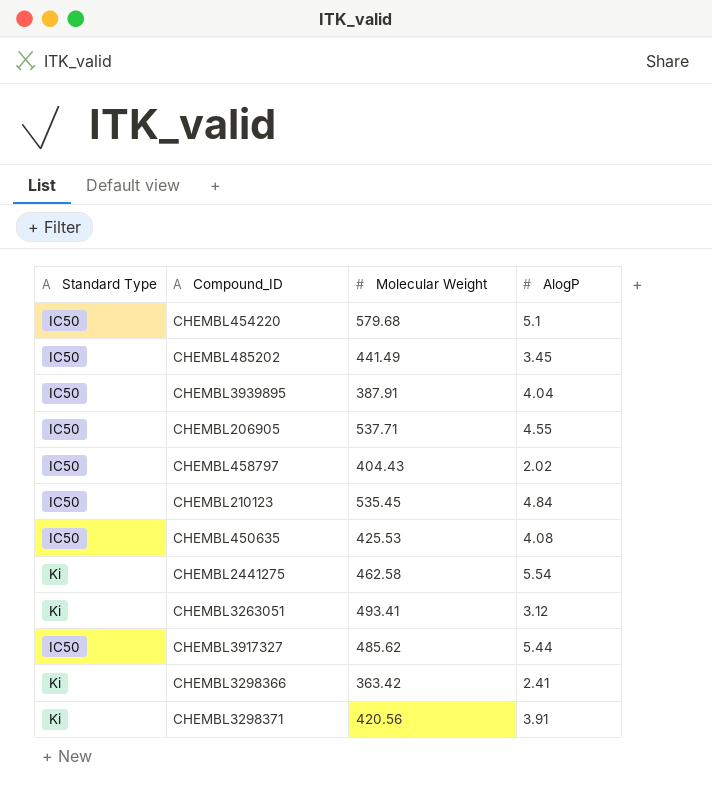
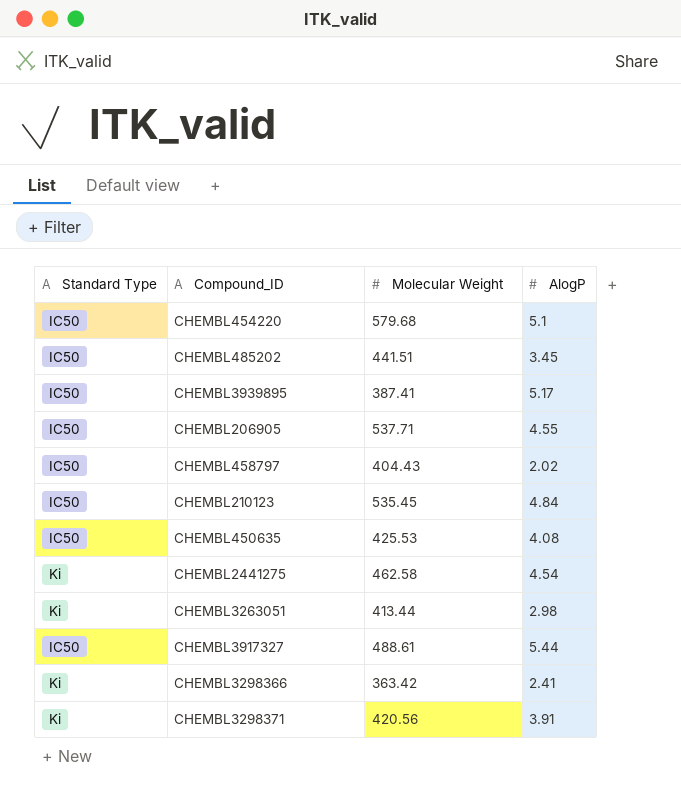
CHEMBL485202 | Molecular Weight: 441.49 -> 441.51
CHEMBL3939895 | Molecular Weight: 387.91 -> 387.41
CHEMBL3939895 | AlogP: 4.04 -> 5.17
CHEMBL2441275 | AlogP: 5.54 -> 4.54
CHEMBL3263051 | Molecular Weight: 493.41 -> 413.44
CHEMBL3263051 | AlogP: 3.12 -> 2.98
CHEMBL3917327 | Molecular Weight: 485.62 -> 488.61

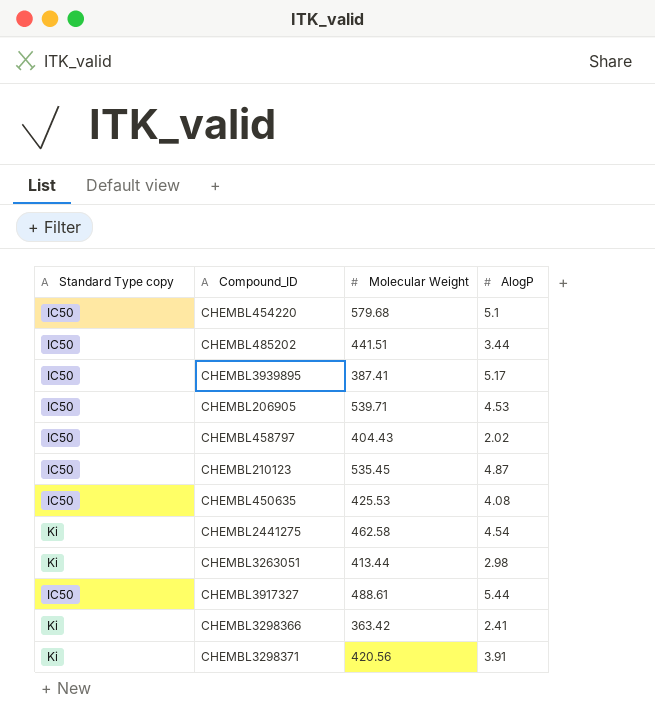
column name: Standard Type -> Standard Type copy
CHEMBL485202 | AlogP: 3.45 -> 3.44
CHEMBL206905 | Molecular Weight: 537.71 -> 539.71
CHEMBL206905 | AlogP: 4.55 -> 4.53
CHEMBL210123 | AlogP: 4.84 -> 4.87

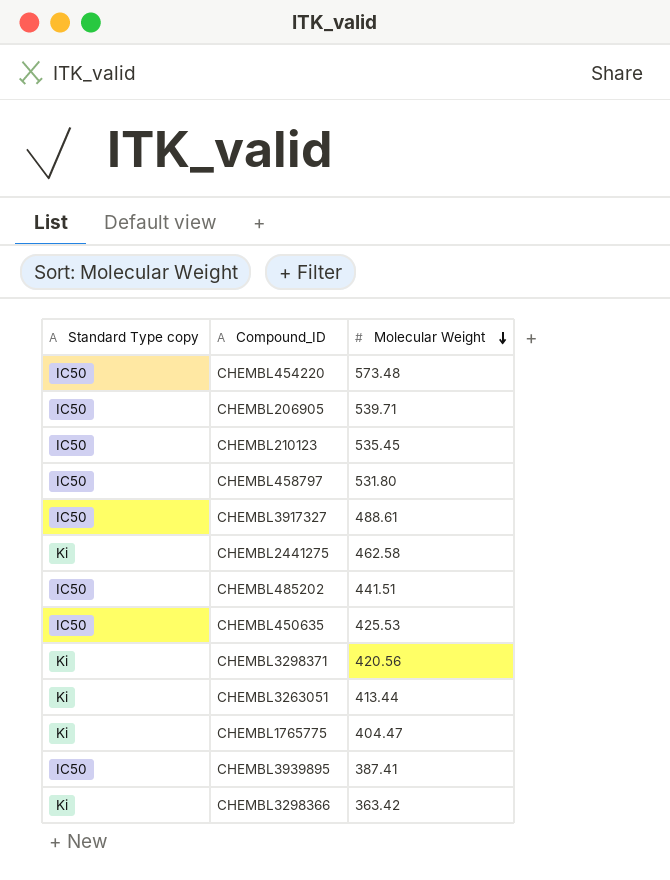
row order: none -> Molecular Weight descending
column AlogP | position: 4 -> none
CHEMBL454220 | Molecular Weight: 579.68 -> 573.48
CHEMBL458797 | Molecular Weight: 404.43 -> 531.80
row CHEMBL1765775: none -> Ki | 404.47

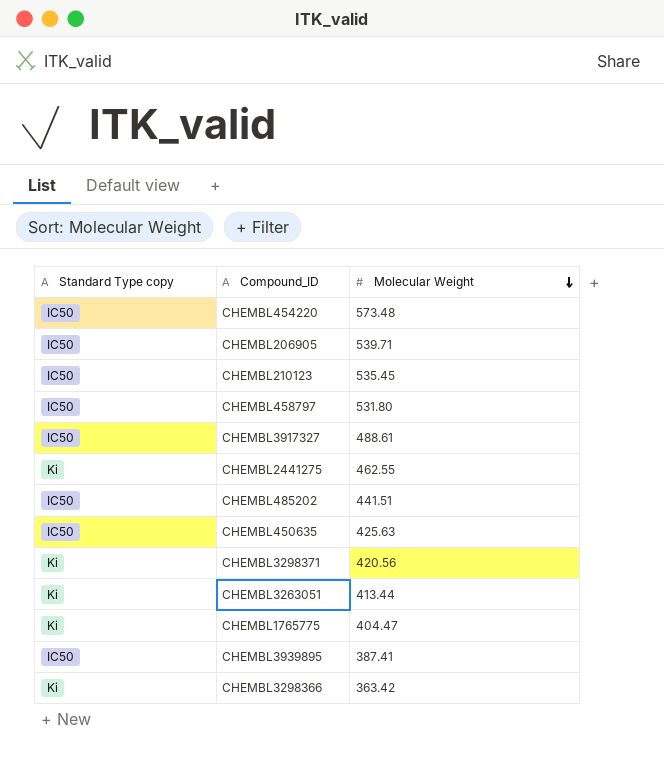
CHEMBL2441275 | Molecular Weight: 462.58 -> 462.55
CHEMBL450635 | Molecular Weight: 425.53 -> 425.63

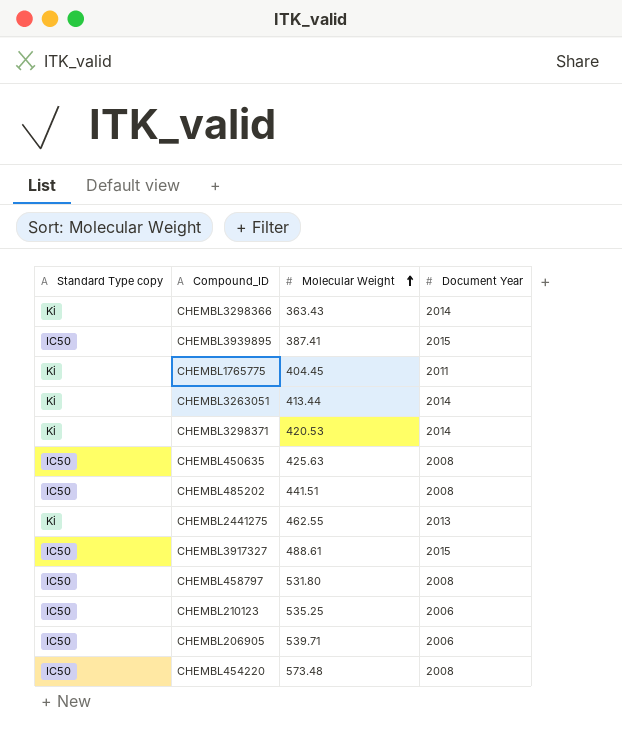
row order: Molecular Weight descending -> Molecular Weight ascending
column Document Year | position: none -> 4
CHEMBL3298366 | Molecular Weight: 363.42 -> 363.43
CHEMBL1765775 | Molecular Weight: 404.47 -> 404.45
CHEMBL3298371 | Molecular Weight: 420.56 -> 420.53
CHEMBL210123 | Molecular Weight: 535.45 -> 535.25

